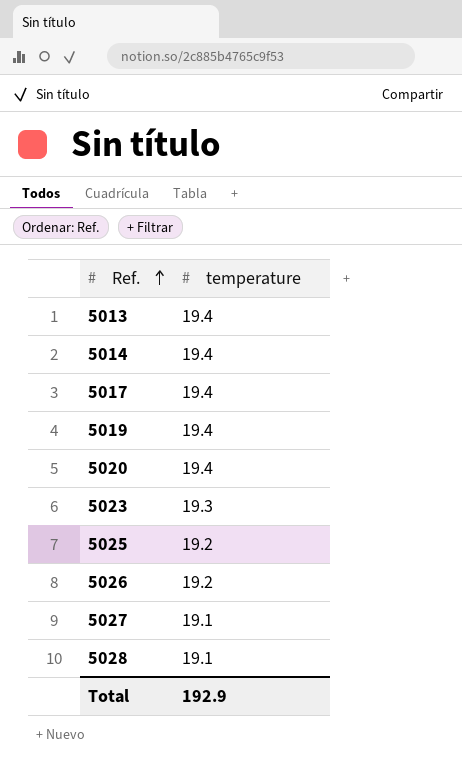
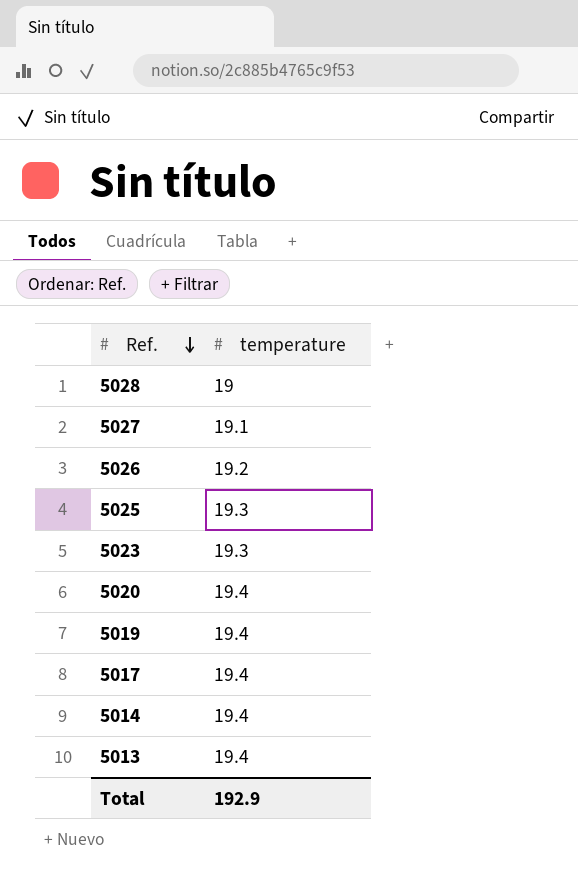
row order: Ref. ascending -> Ref. descending
5028 | temperature: 19.1 -> 19
5025 | temperature: 19.2 -> 19.3

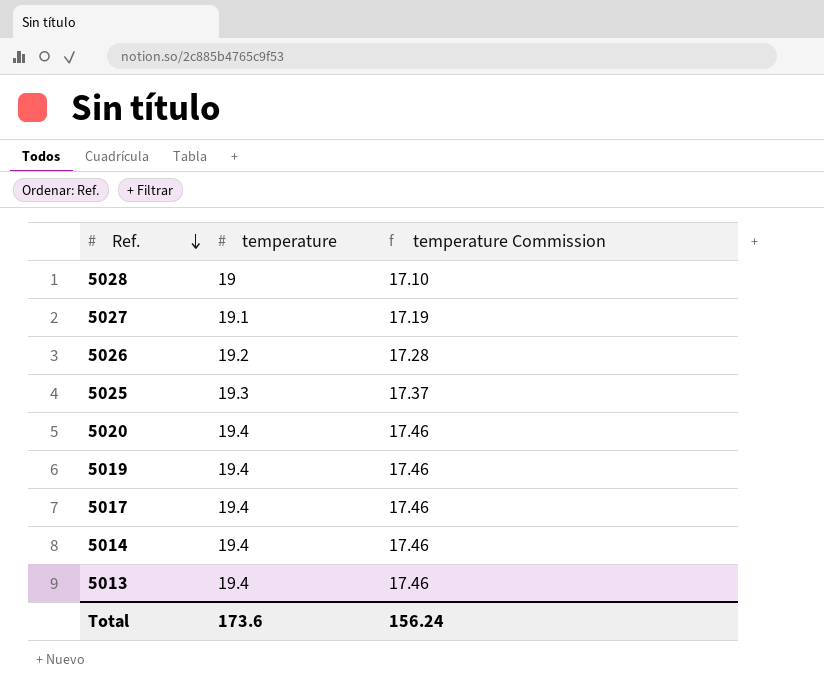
column temperature Commission | formula: none -> [temperature] * 0.9
row 5023: 19.3 -> none
Total | temperature: 192.9 -> 173.6

